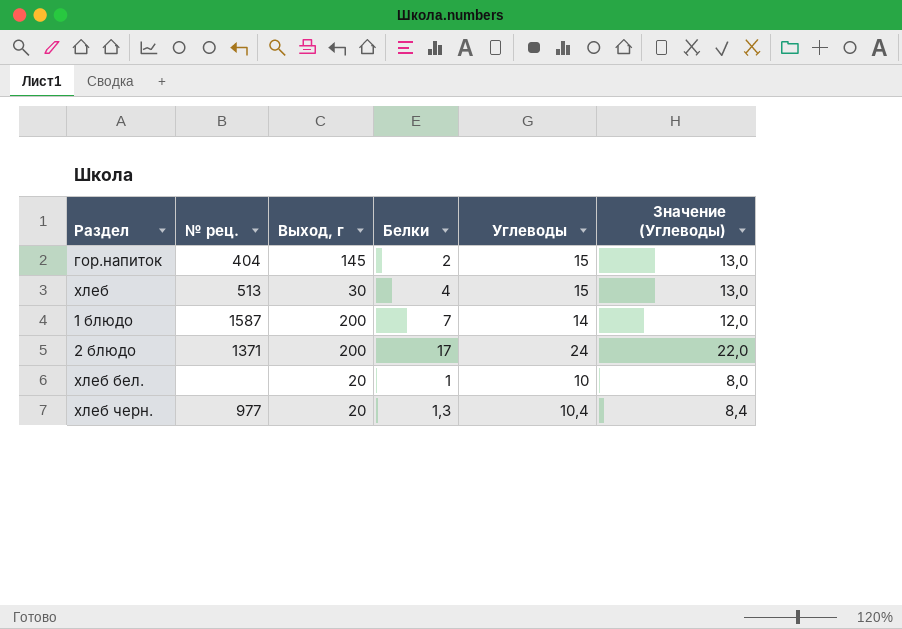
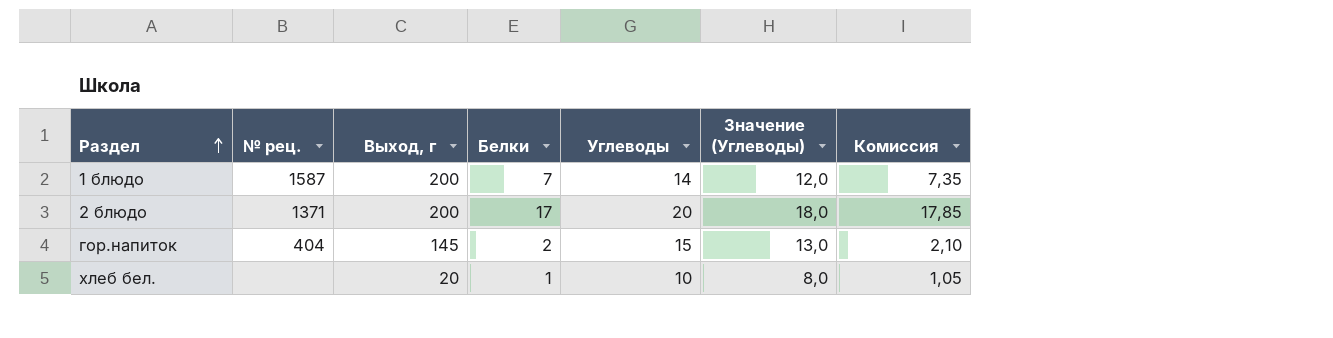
row order: none -> Раздел ascending
column Комиссия | formula: none -> [Белки] * 1,05
row хлеб: 513 | 30 | 4 | 15 | 13,0 -> none
row хлеб черн.: 977 | 20 | 1,3 | 10,4 | 8,4 -> none
2 блюдо | Углеводы: 24 -> 20
2 блюдо | Значение (Углеводы): 22,0 -> 18,0

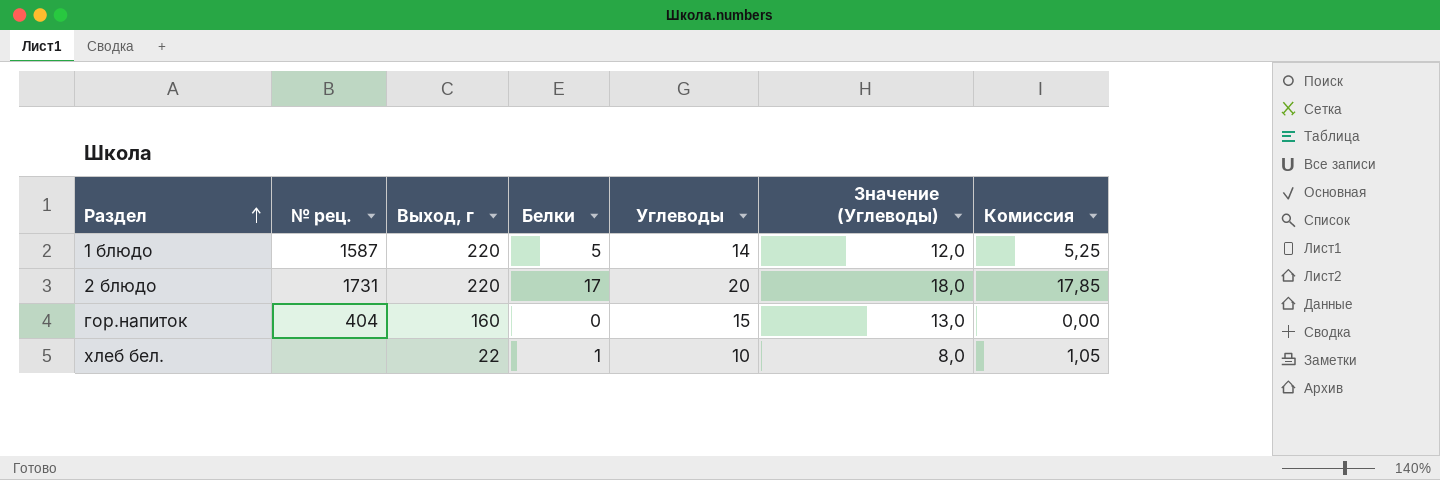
1 блюдо | Выход, г: 200 -> 220
1 блюдо | Белки: 7 -> 5
1 блюдо | Комиссия: 7,35 -> 5,25
2 блюдо | № рец.: 1371 -> 1731
2 блюдо | Выход, г: 200 -> 220
гор.напиток | Выход, г: 145 -> 160
гор.напиток | Белки: 2 -> 0
гор.напиток | Комиссия: 2,10 -> 0,00
хлеб бел. | Выход, г: 20 -> 22

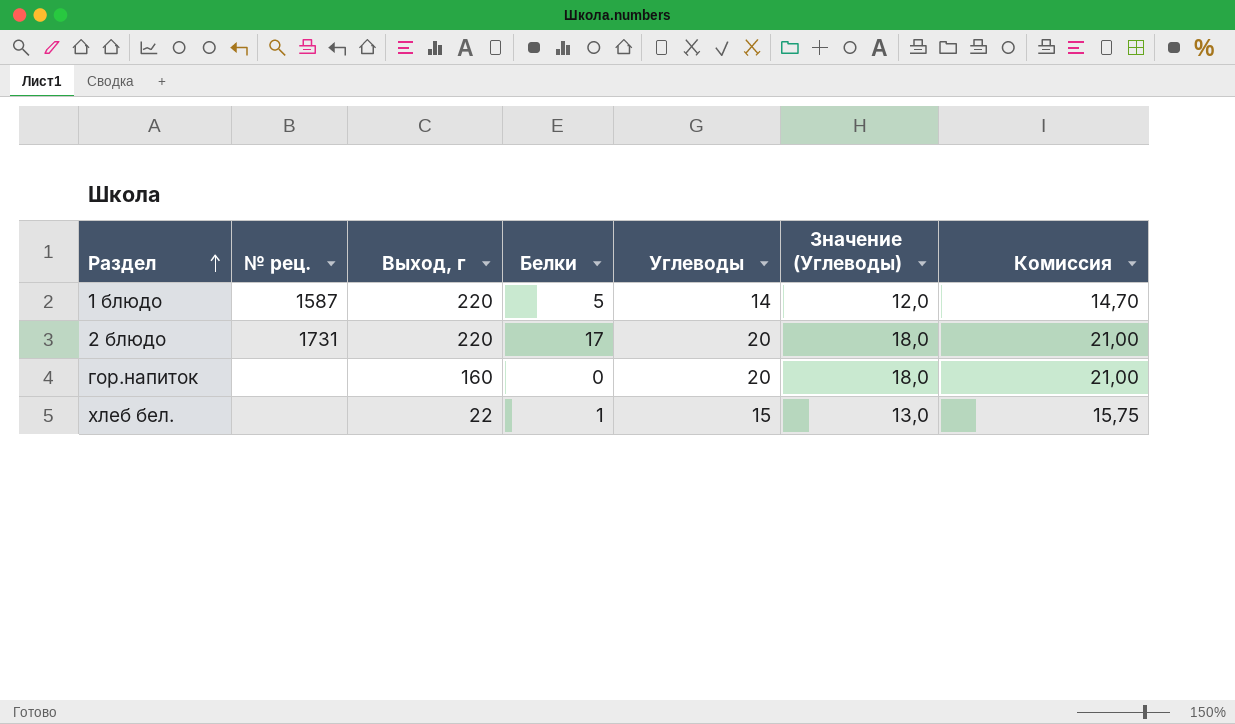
column Комиссия | formula: [Белки] * 1,05 -> [Углеводы] * 1,05
гор.напиток | № рец.: 404 -> none
гор.напиток | Углеводы: 15 -> 20
гор.напиток | Значение (Углеводы): 13,0 -> 18,0
хлеб бел. | Углеводы: 10 -> 15
хлеб бел. | Значение (Углеводы): 8,0 -> 13,0

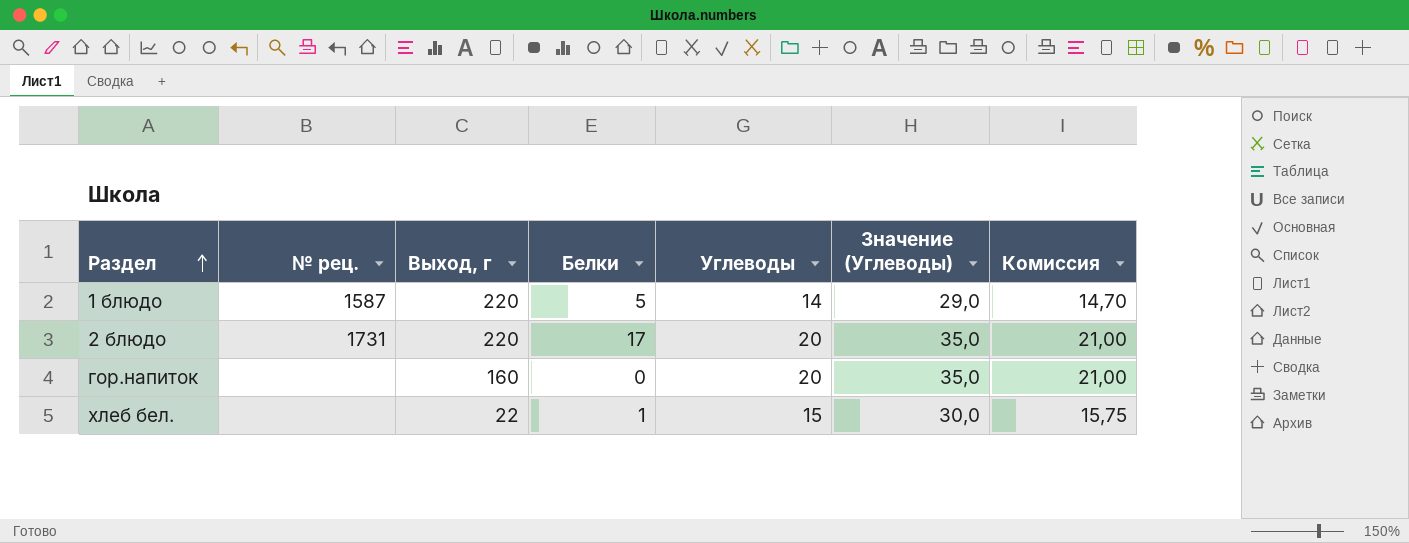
column Значение (Углеводы) | formula: [Углеводы] - 2 -> [Углеводы] + 15

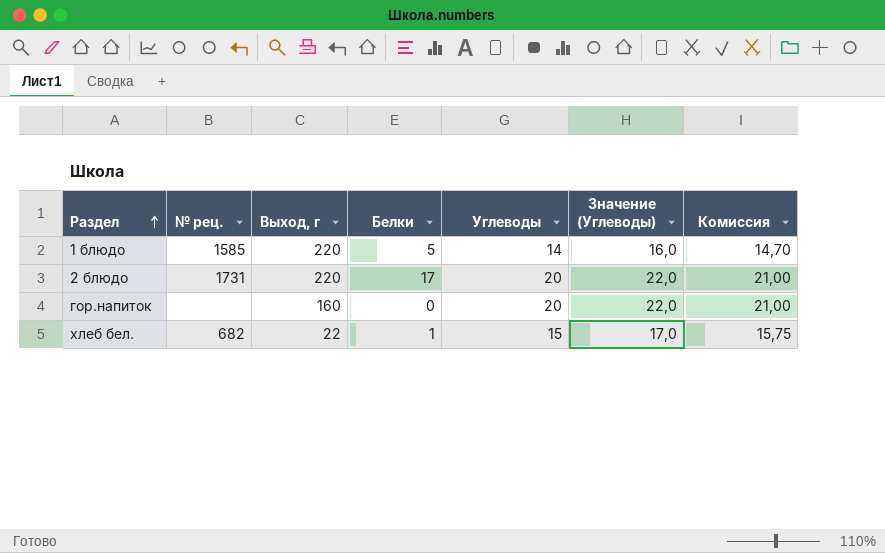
column Значение (Углеводы) | formula: [Углеводы] + 15 -> [Углеводы] + 2
1 блюдо | № рец.: 1587 -> 1585
хлеб бел. | № рец.: none -> 682

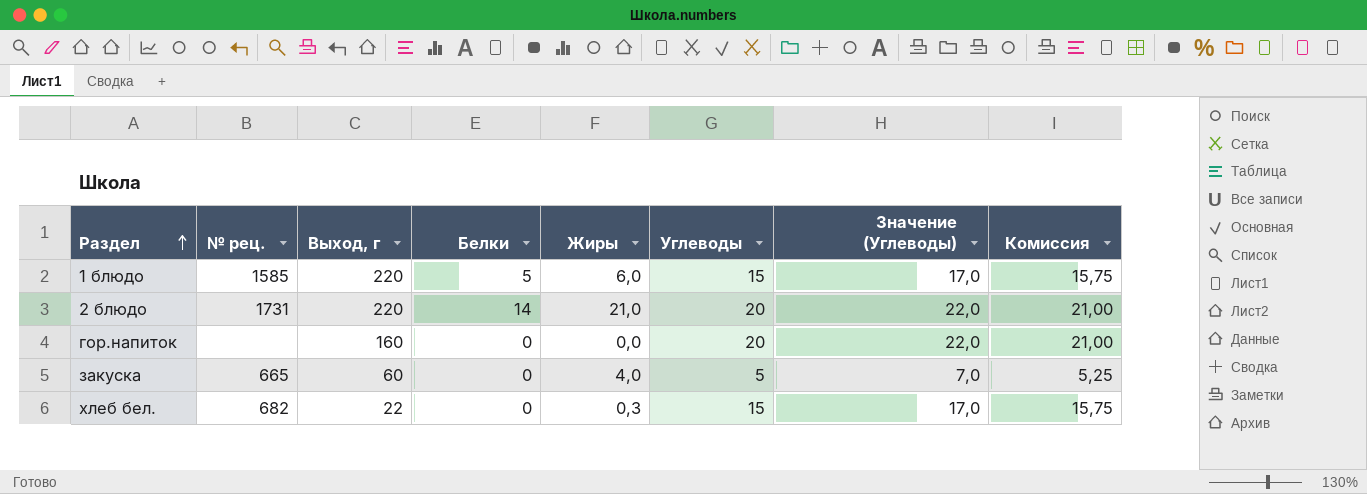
column Жиры | position: none -> 5
1 блюдо | Углеводы: 14 -> 15
1 блюдо | Значение (Углеводы): 16,0 -> 17,0
1 блюдо | Комиссия: 14,70 -> 15,75
2 блюдо | Белки: 17 -> 14
row закуска: none -> 665 | 60 | 0 | 4,0 | 5 | 7,0 | 5,25
хлеб бел. | Белки: 1 -> 0

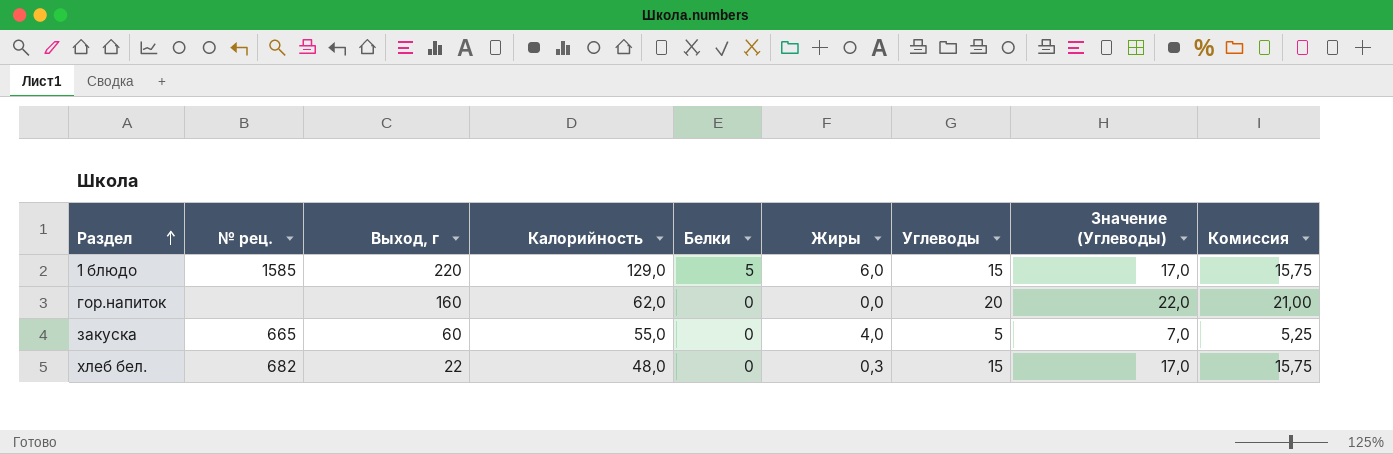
column Калорийность | position: none -> 4
row 2 блюдо: 1731 | 220 | 14 | 21,0 | 20 | 22,0 | 21,00 -> none

